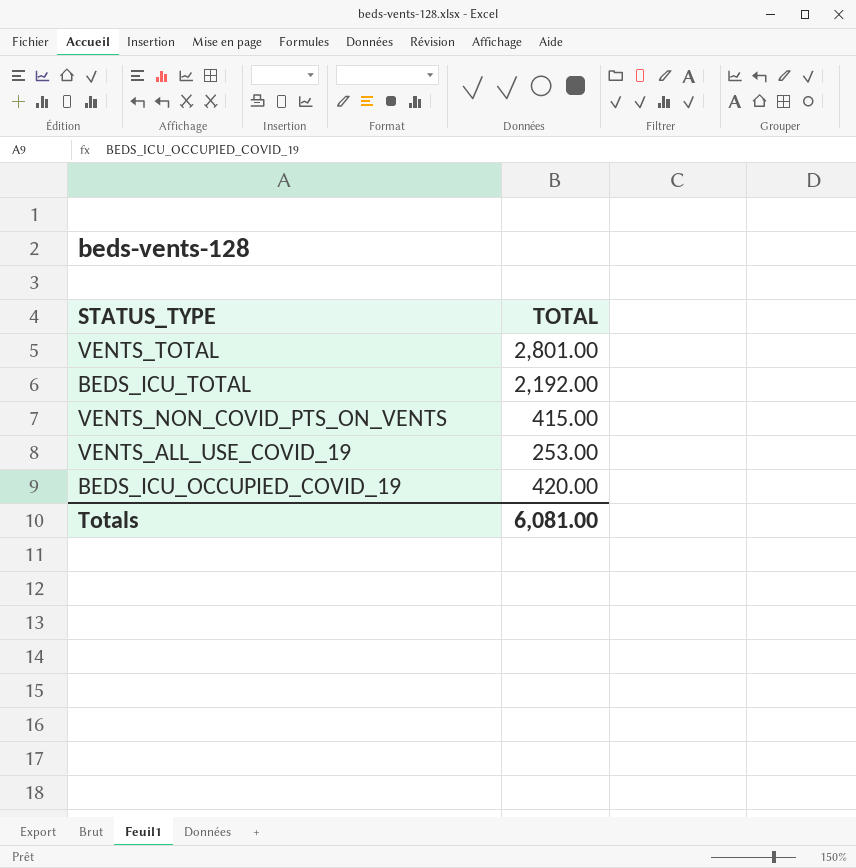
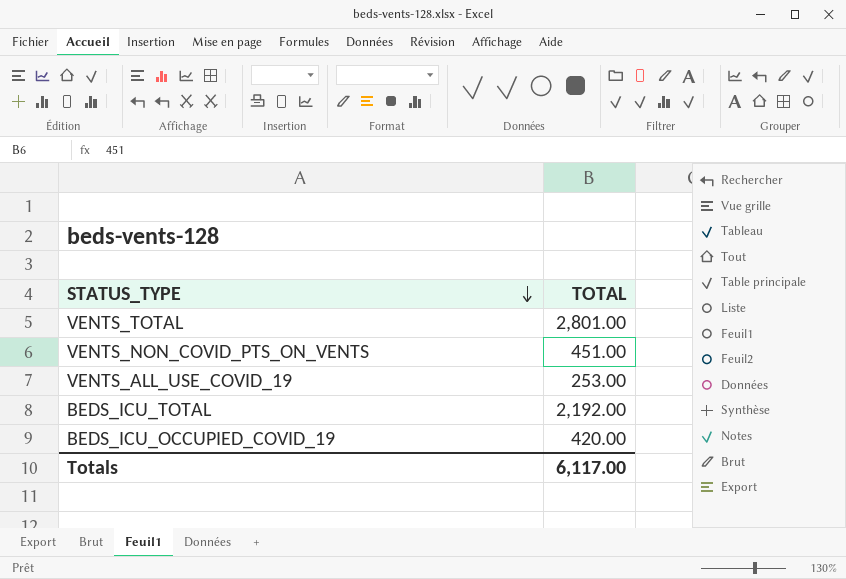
row order: none -> STATUS_TYPE descending
VENTS_NON_COVID_PTS_ON_VENTS | TOTAL: 415.00 -> 451.00
Totals | TOTAL: 6,081.00 -> 6,117.00

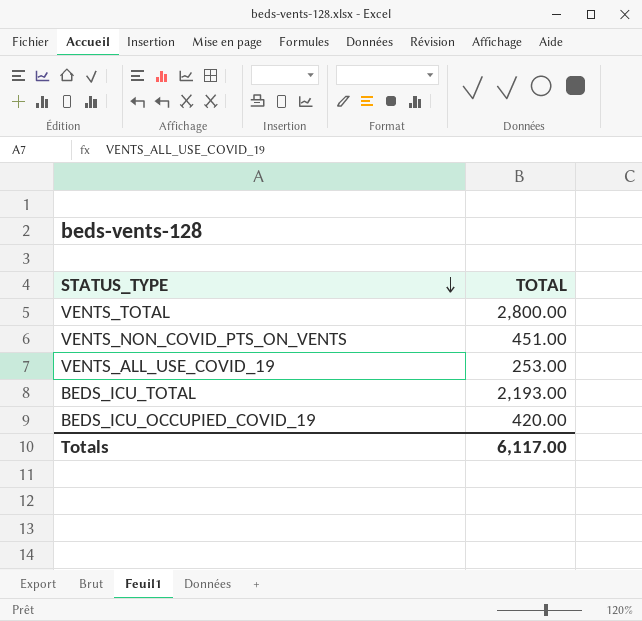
VENTS_TOTAL | TOTAL: 2,801.00 -> 2,800.00
BEDS_ICU_TOTAL | TOTAL: 2,192.00 -> 2,193.00

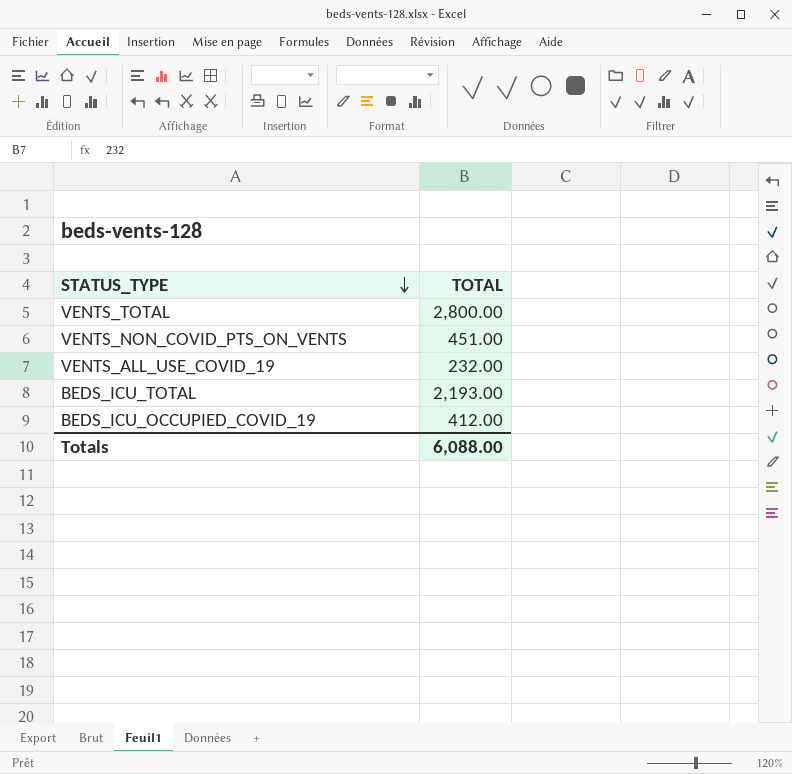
VENTS_ALL_USE_COVID_19 | TOTAL: 253.00 -> 232.00
BEDS_ICU_OCCUPIED_COVID_19 | TOTAL: 420.00 -> 412.00
Totals | TOTAL: 6,117.00 -> 6,088.00

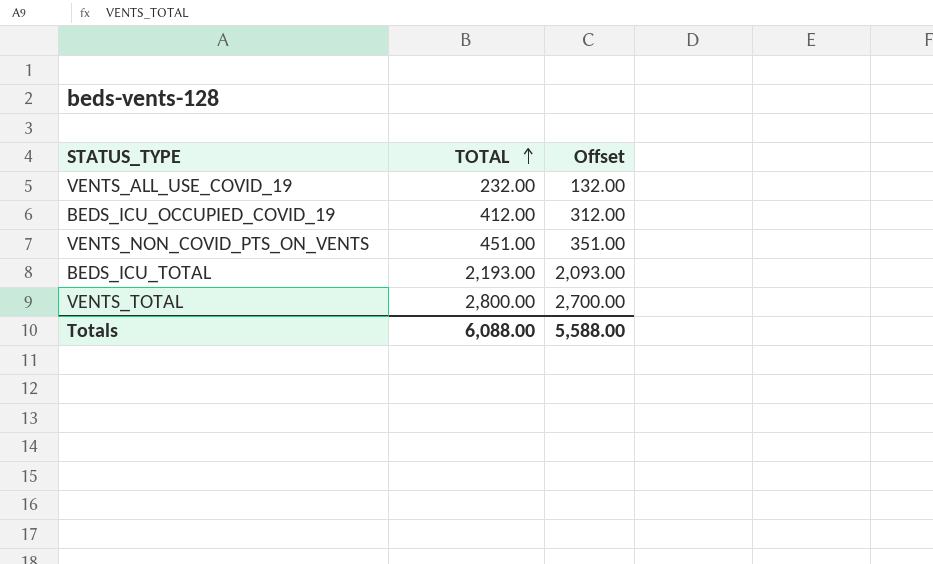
row order: STATUS_TYPE descending -> TOTAL ascending
column Offset | formula: none -> [TOTAL] - 100

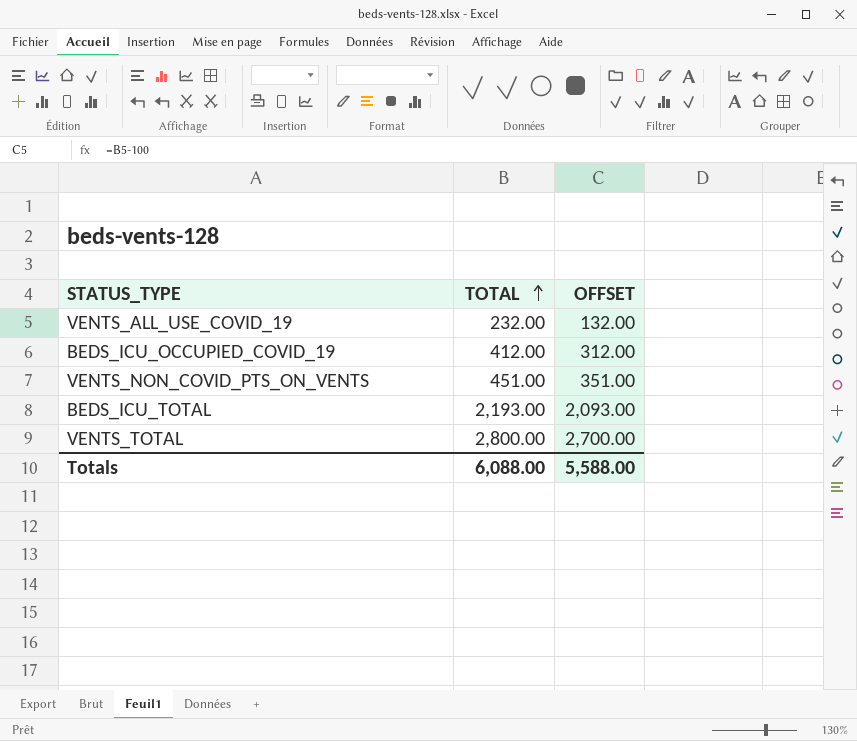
column name: Offset -> OFFSET

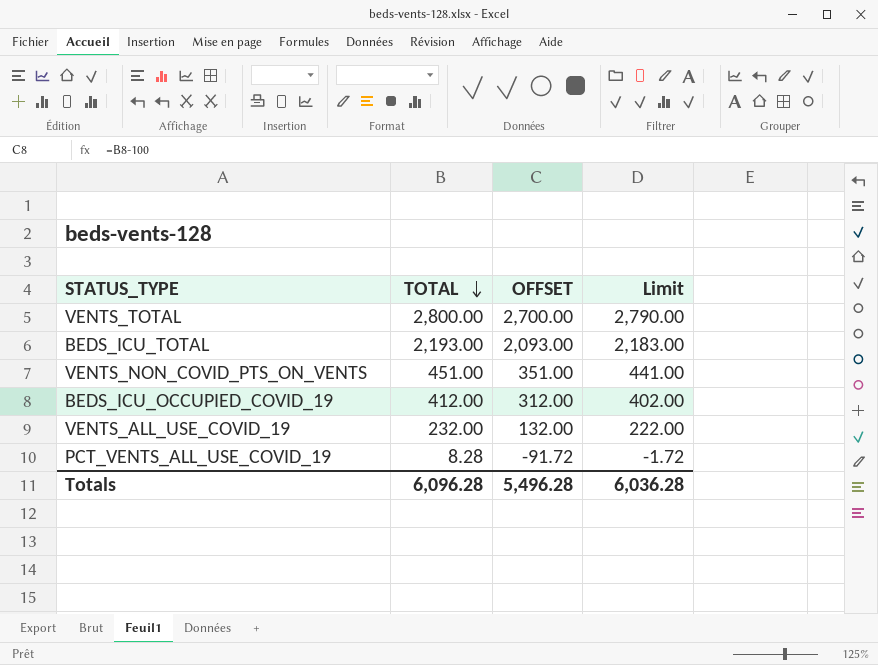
row order: TOTAL ascending -> TOTAL descending
column Limit | formula: none -> [TOTAL] - 10
row PCT_VENTS_ALL_USE_COVID_19: none -> 8.28 | -91.72 | -1.72
Totals | TOTAL: 6,088.00 -> 6,096.28
Totals | OFFSET: 5,588.00 -> 5,496.28

